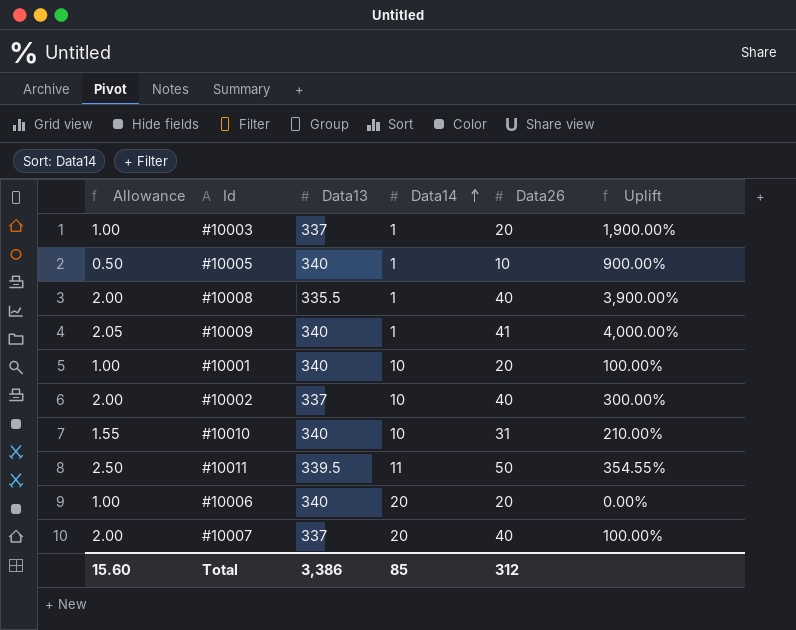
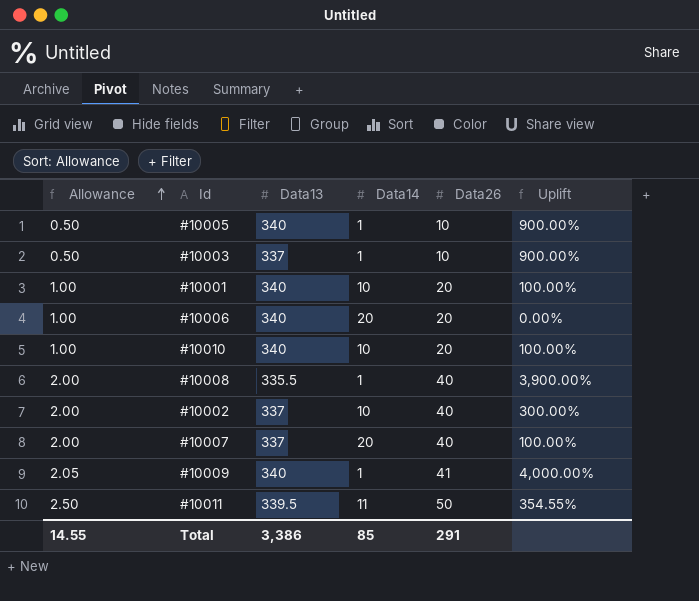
row order: Data14 ascending -> Allowance ascending
#10003 | Allowance: 1.00 -> 0.50
#10003 | Data26: 20 -> 10
#10003 | Uplift: 1,900.00% -> 900.00%
#10010 | Allowance: 1.55 -> 1.00
#10010 | Data26: 31 -> 20
#10010 | Uplift: 210.00% -> 100.00%
Total | Allowance: 15.60 -> 14.55
Total | Data26: 312 -> 291

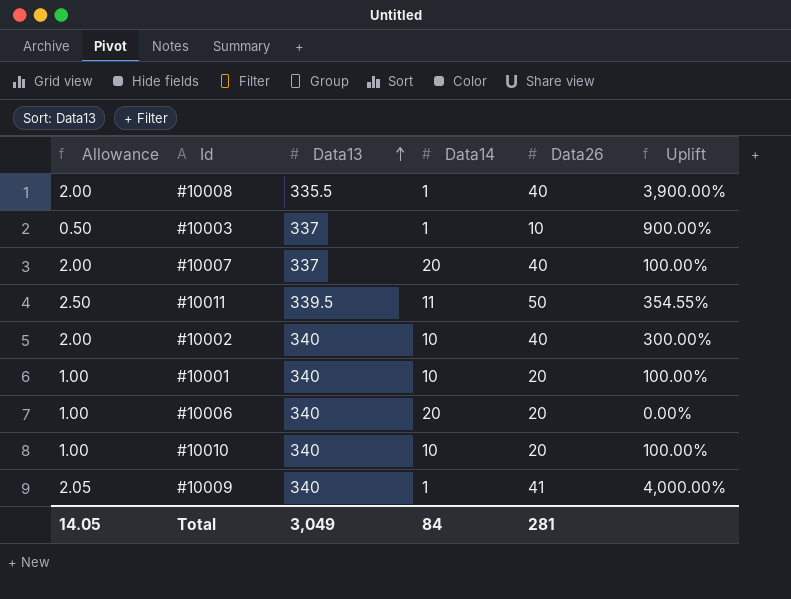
row order: Allowance ascending -> Data13 ascending
row #10005: 0.50 | 340 | 1 | 10 | 900.00% -> none
#10002 | Data13: 337 -> 340
Total | Allowance: 14.55 -> 14.05
Total | Data13: 3,386 -> 3,049
Total | Data14: 85 -> 84
Total | Data26: 291 -> 281

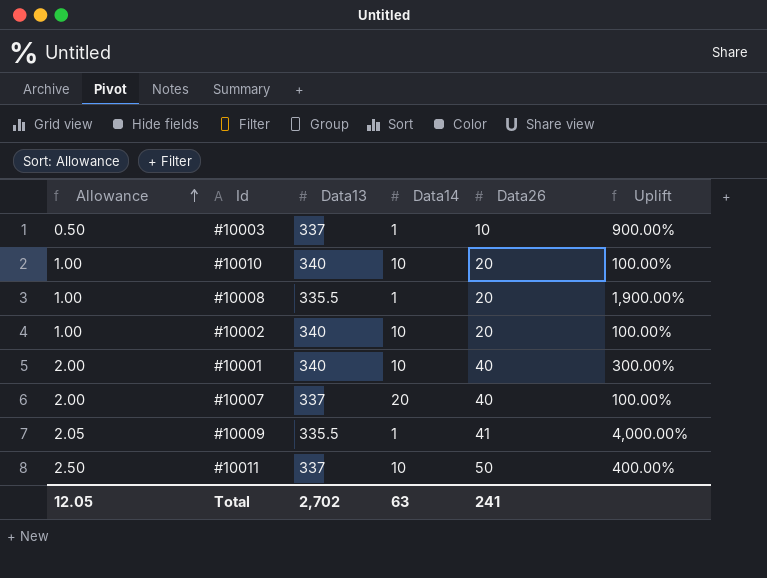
row order: Data13 ascending -> Allowance ascending
row #10006: 1.00 | 340 | 20 | 20 | 0.00% -> none
#10008 | Allowance: 2.00 -> 1.00
#10008 | Data26: 40 -> 20
#10008 | Uplift: 3,900.00% -> 1,900.00%
#10002 | Allowance: 2.00 -> 1.00
#10002 | Data26: 40 -> 20
#10002 | Uplift: 300.00% -> 100.00%
#10001 | Allowance: 1.00 -> 2.00
#10001 | Data26: 20 -> 40
#10001 | Uplift: 100.00% -> 300.00%
#10009 | Data13: 340 -> 335.5
#10011 | Data13: 339.5 -> 337
#10011 | Data14: 11 -> 10
#10011 | Uplift: 354.55% -> 400.00%
Total | Allowance: 14.05 -> 12.05
Total | Data13: 3,049 -> 2,702
Total | Data14: 84 -> 63
Total | Data26: 281 -> 241

